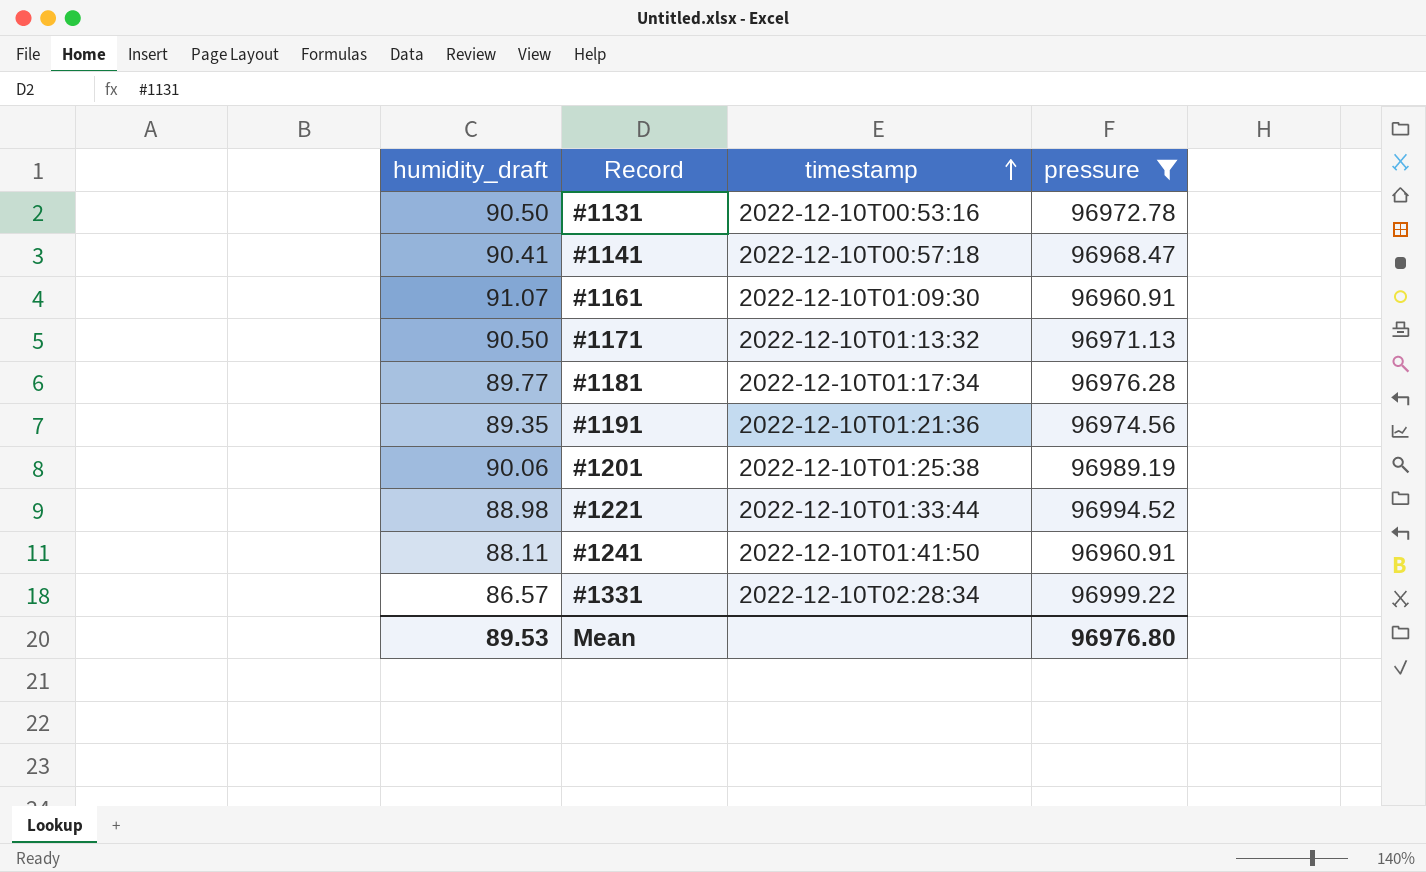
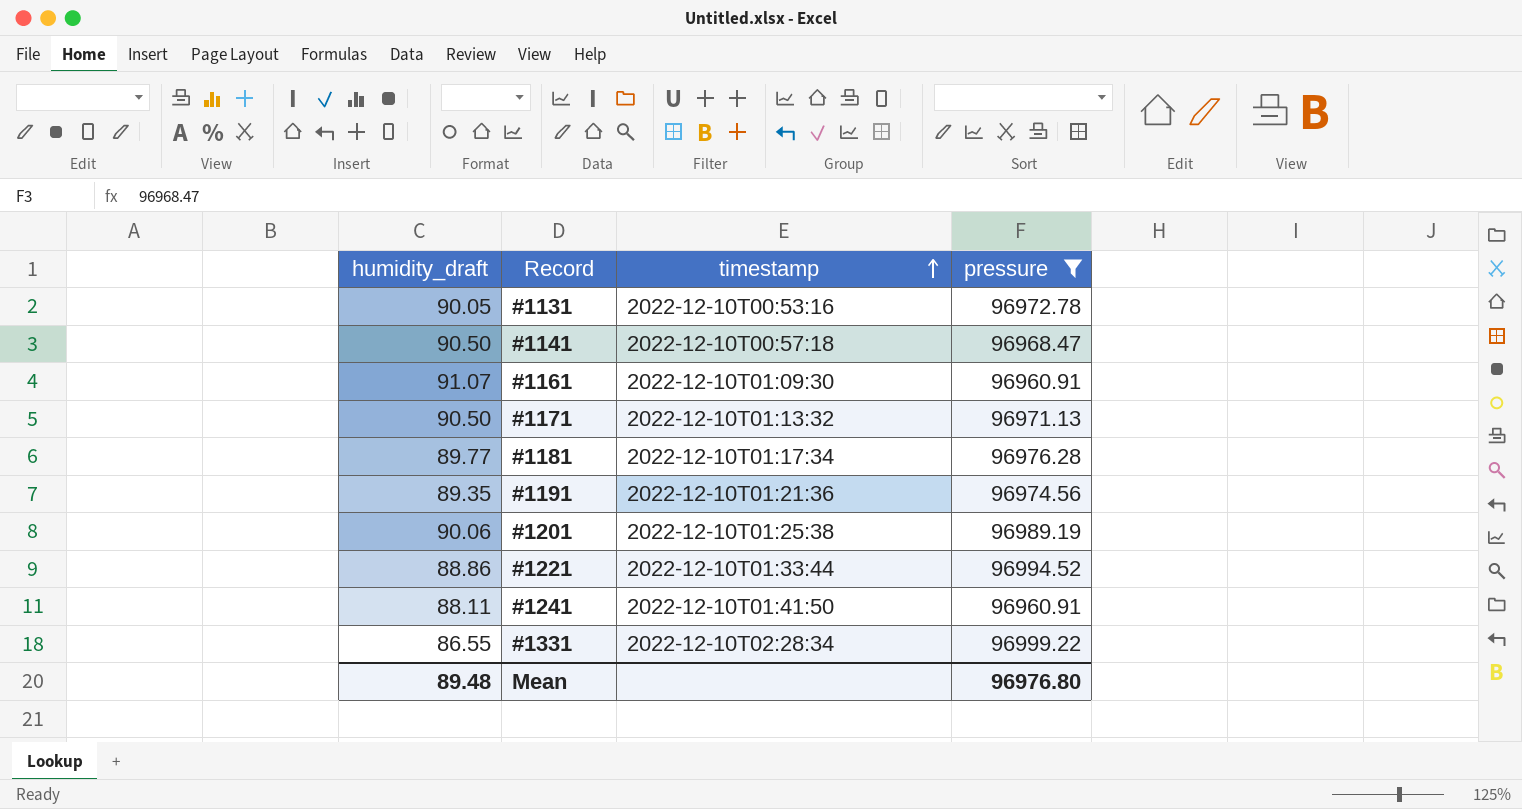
#1131 | humidity_draft: 90.50 -> 90.05
#1141 | humidity_draft: 90.41 -> 90.50
#1221 | humidity_draft: 88.98 -> 88.86
#1331 | humidity_draft: 86.57 -> 86.55
Mean | humidity_draft: 89.53 -> 89.48

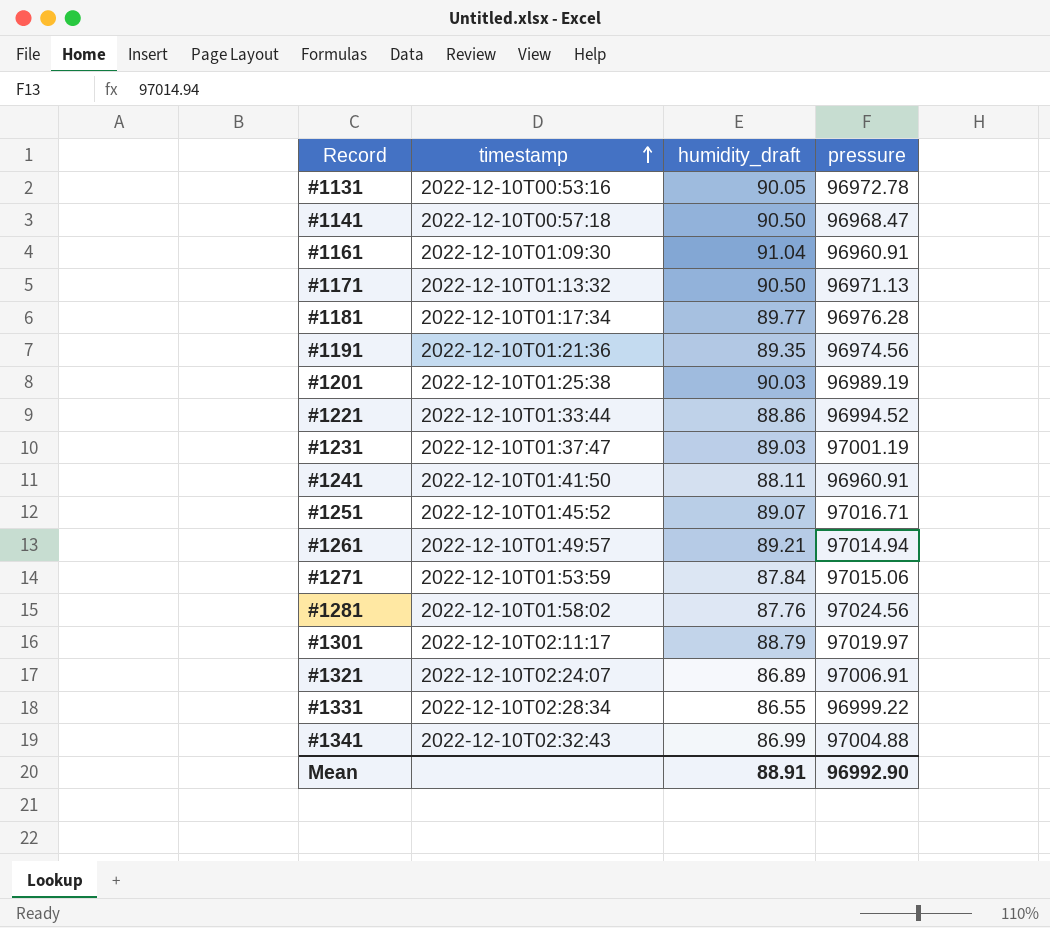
filter: pressure <= 96999.22 -> none
column humidity_draft | position: 1 -> 3
#1161 | humidity_draft: 91.07 -> 91.04
#1201 | humidity_draft: 90.06 -> 90.03
Mean | humidity_draft: 89.48 -> 88.91
Mean | pressure: 96976.80 -> 96992.90

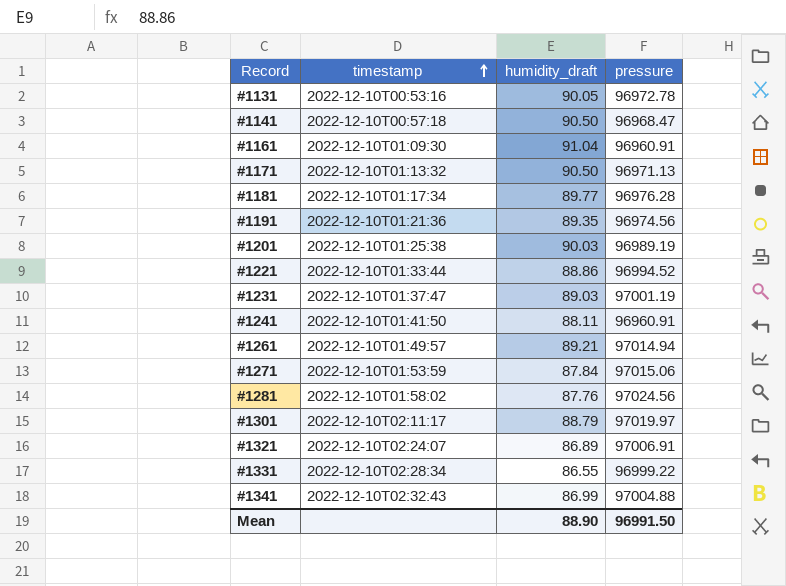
row #1251: 2022-12-10T01:45:52 | 89.07 | 97016.71 -> none
Mean | humidity_draft: 88.91 -> 88.90
Mean | pressure: 96992.90 -> 96991.50

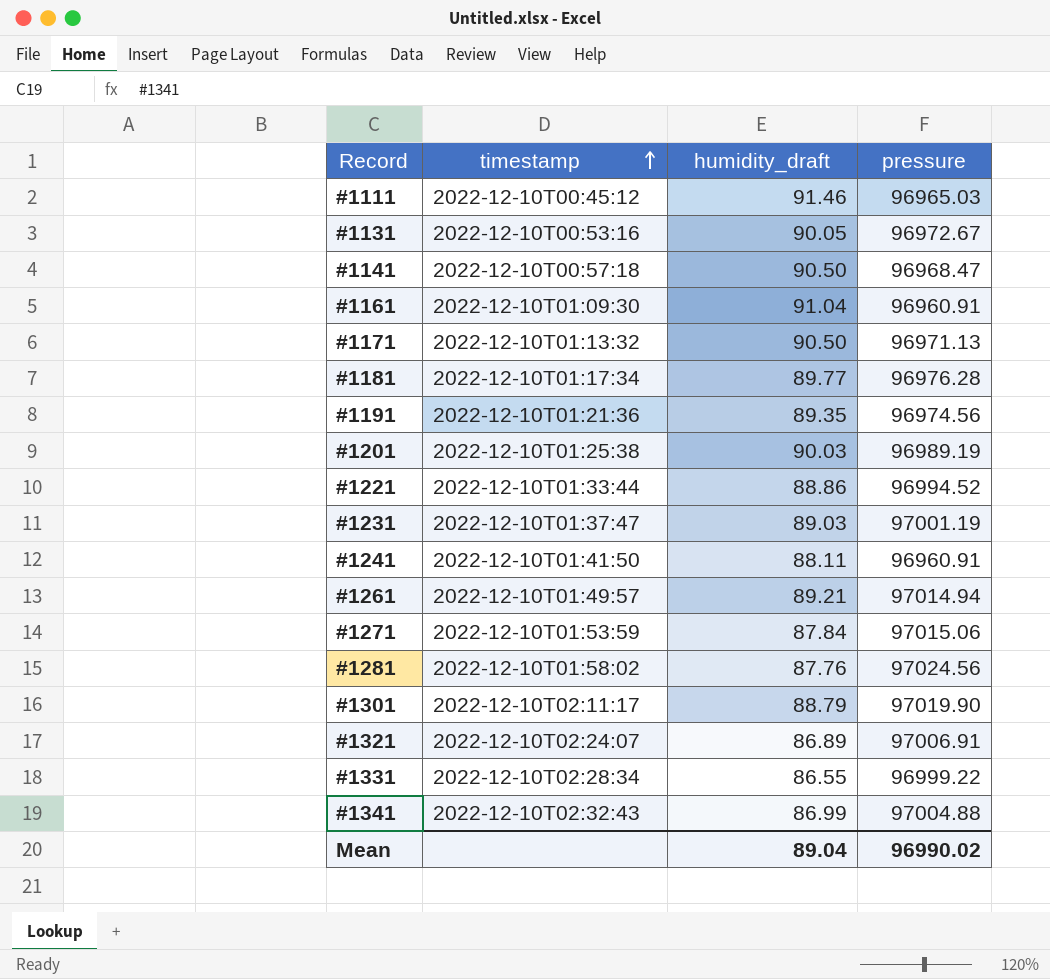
row #1111: none -> 2022-12-10T00:45:12 | 91.46 | 96965.03
#1131 | pressure: 96972.78 -> 96972.67
#1301 | pressure: 97019.97 -> 97019.90
Mean | humidity_draft: 88.90 -> 89.04
Mean | pressure: 96991.50 -> 96990.02

